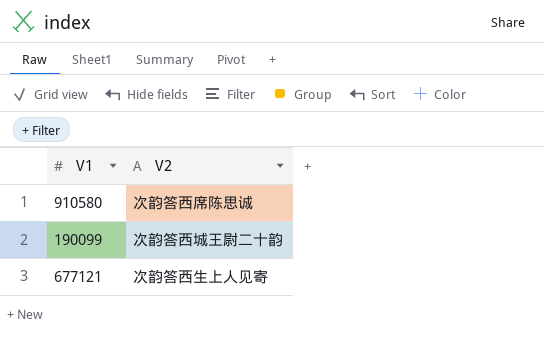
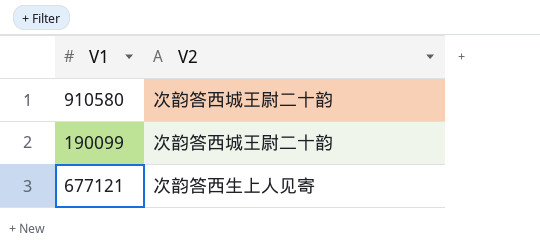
910580 | V2: 次韵答西席陈思诚 -> 次韵答西城王尉二十韵

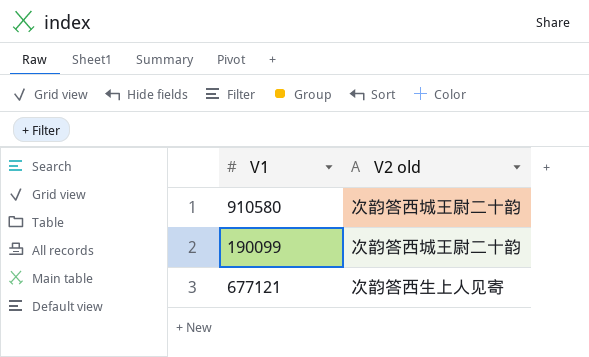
column name: V2 -> V2 old

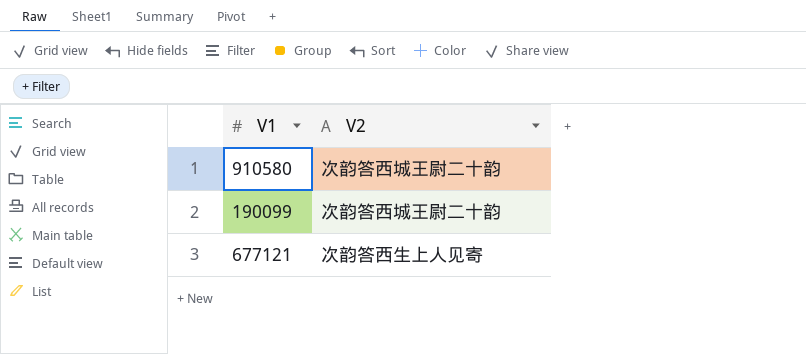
column name: V2 old -> V2

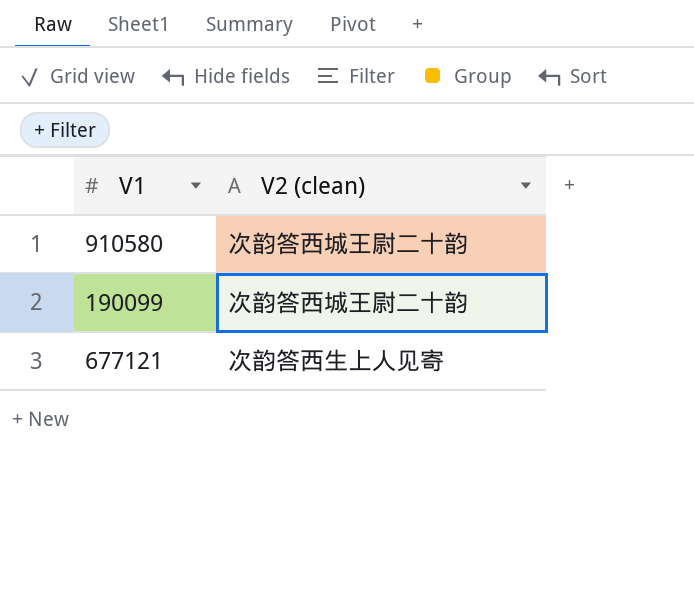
column name: V2 -> V2 (clean)

